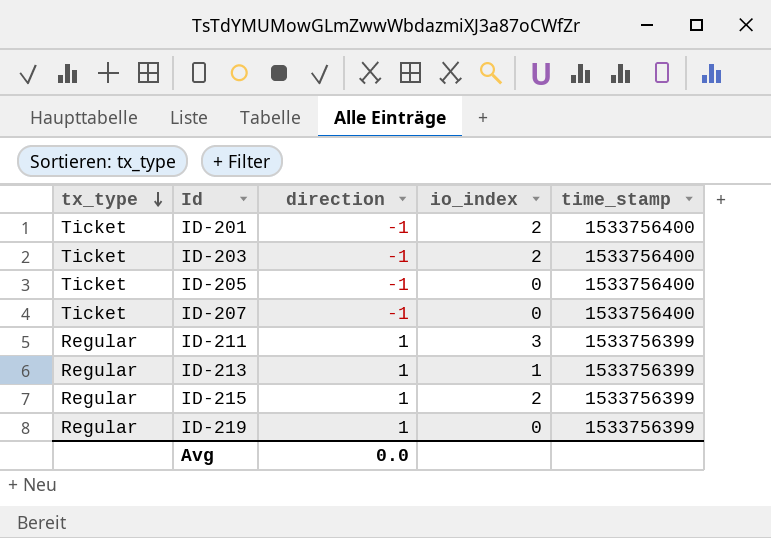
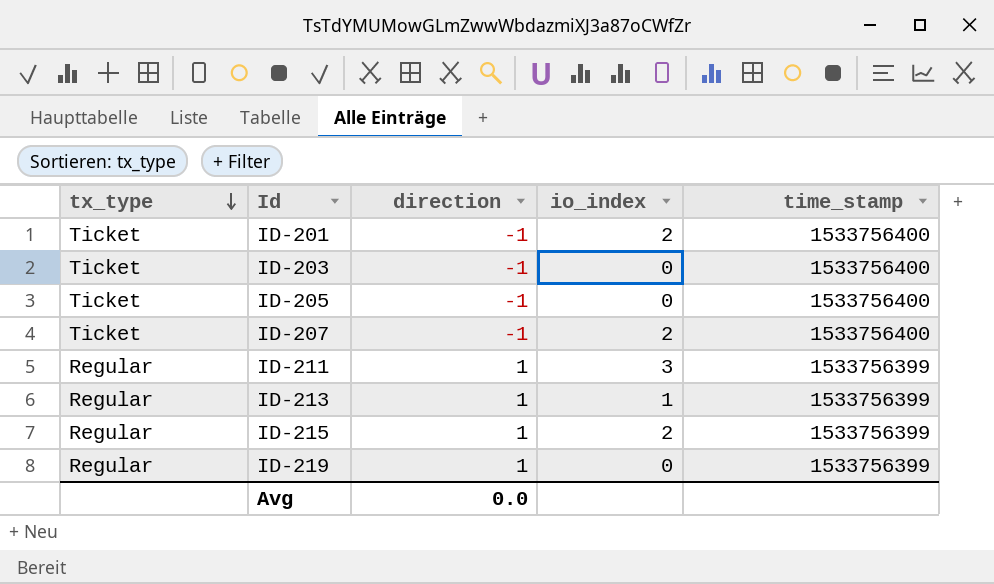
ID-203 | io_index: 2 -> 0
ID-207 | io_index: 0 -> 2

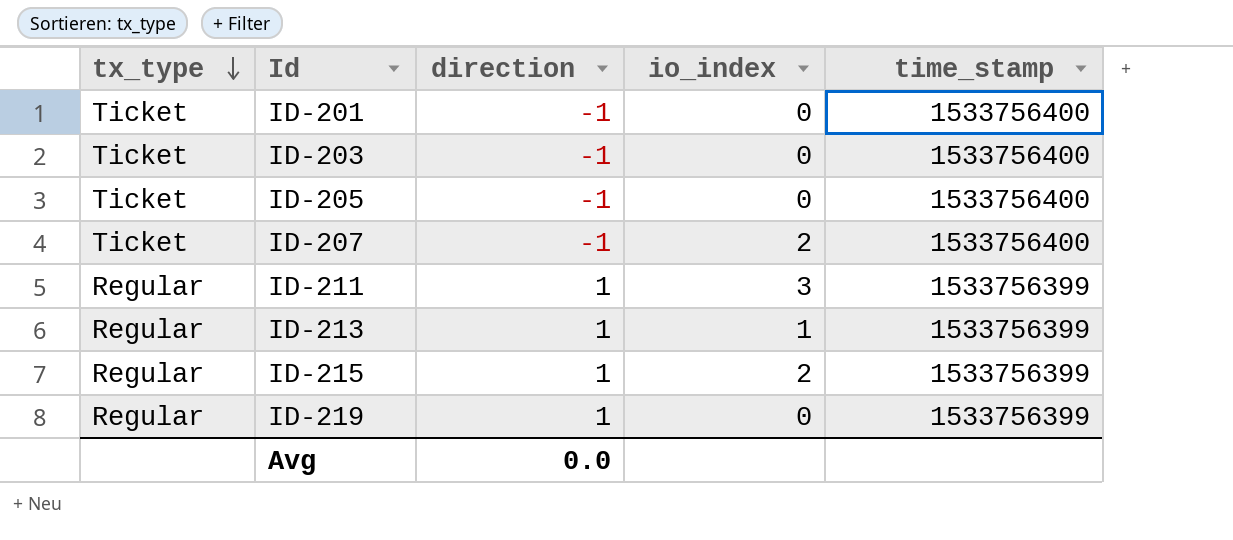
ID-201 | io_index: 2 -> 0

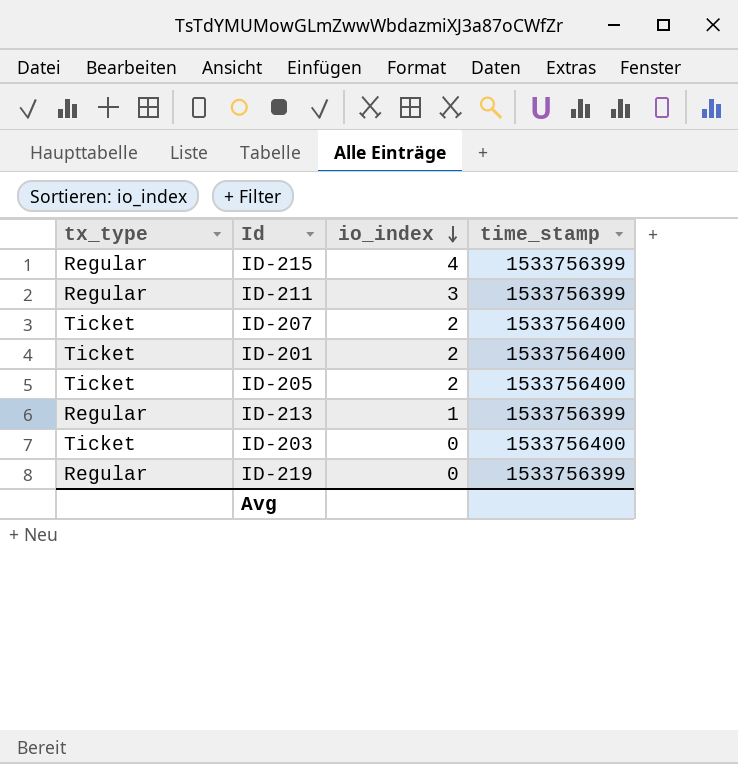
row order: tx_type descending -> io_index descending
column direction | position: 3 -> none
ID-215 | io_index: 2 -> 4
ID-201 | io_index: 0 -> 2
ID-205 | io_index: 0 -> 2

